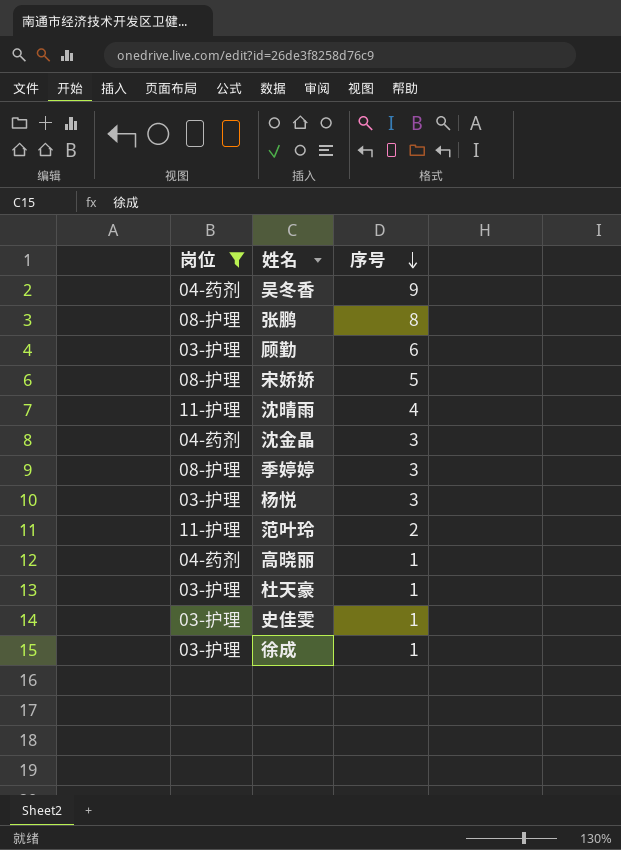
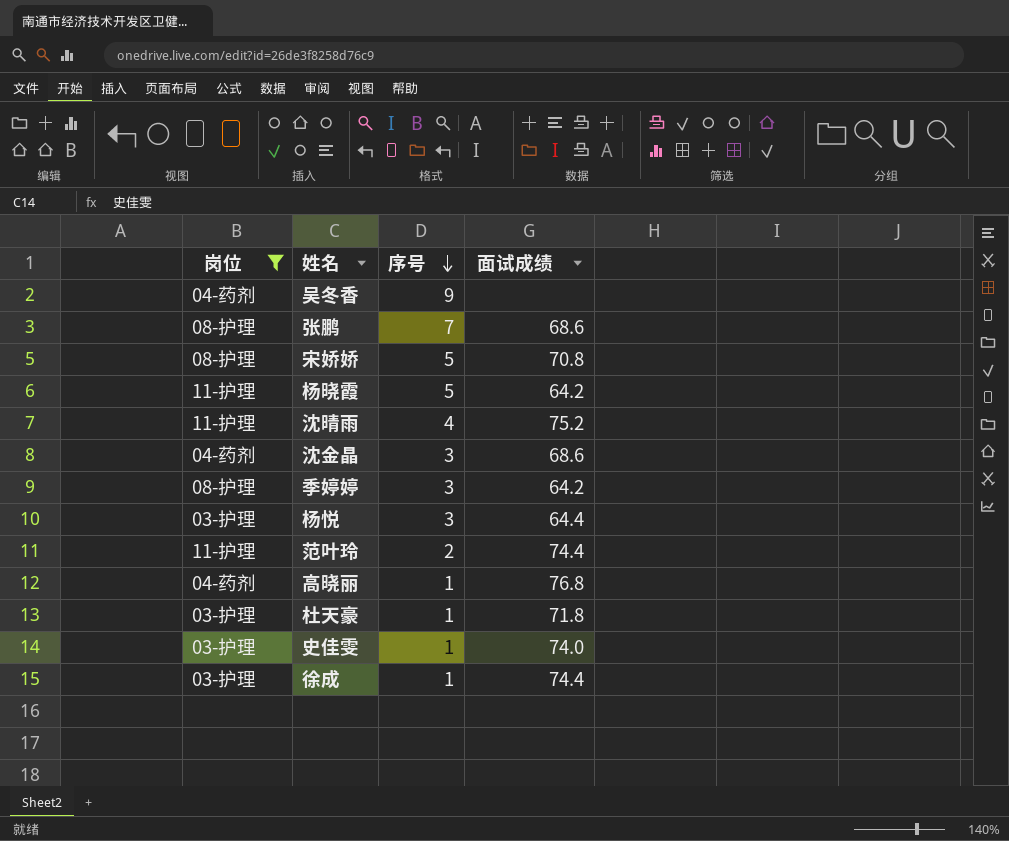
column 面试成绩 | position: none -> 4
row 顾勤: 03-护理 | 6 -> none
张鹏 | 序号: 8 -> 7
row 杨晓霞: none -> 11-护理 | 5 | 64.2

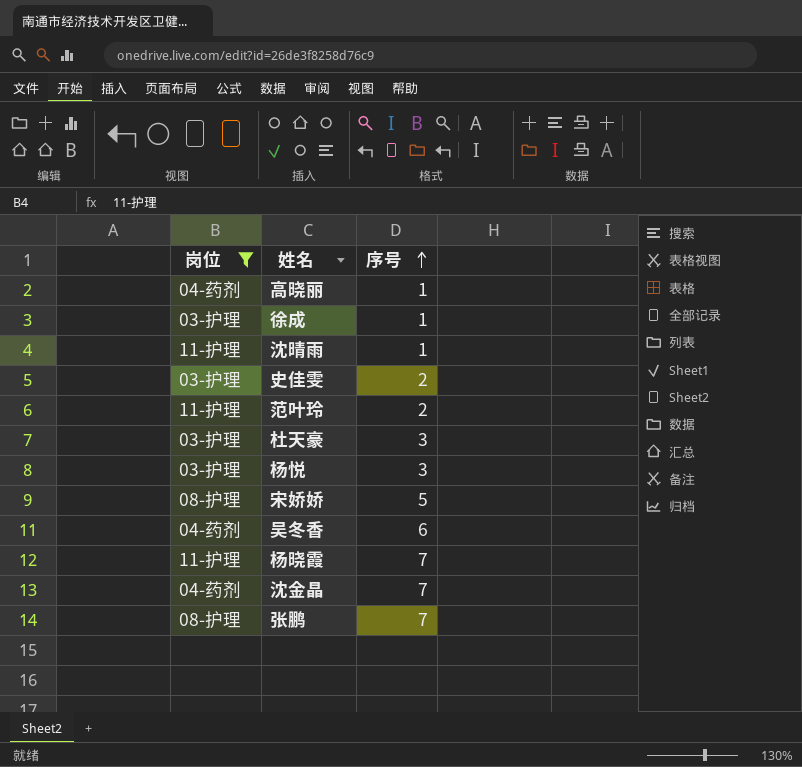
row order: 序号 descending -> 序号 ascending
column 面试成绩 | position: 4 -> none
row 季婷婷: 08-护理 | 3 | 64.2 -> none
沈晴雨 | 序号: 4 -> 1
史佳雯 | 序号: 1 -> 2
杜天豪 | 序号: 1 -> 3
吴冬香 | 序号: 9 -> 6
杨晓霞 | 序号: 5 -> 7
沈金晶 | 序号: 3 -> 7

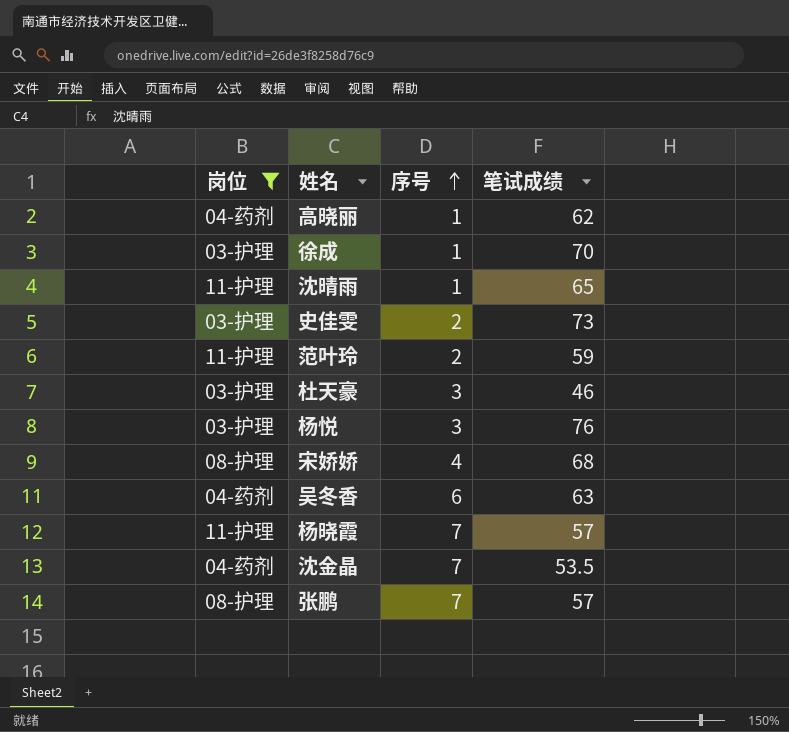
column 笔试成绩 | position: none -> 4
宋娇娇 | 序号: 5 -> 4

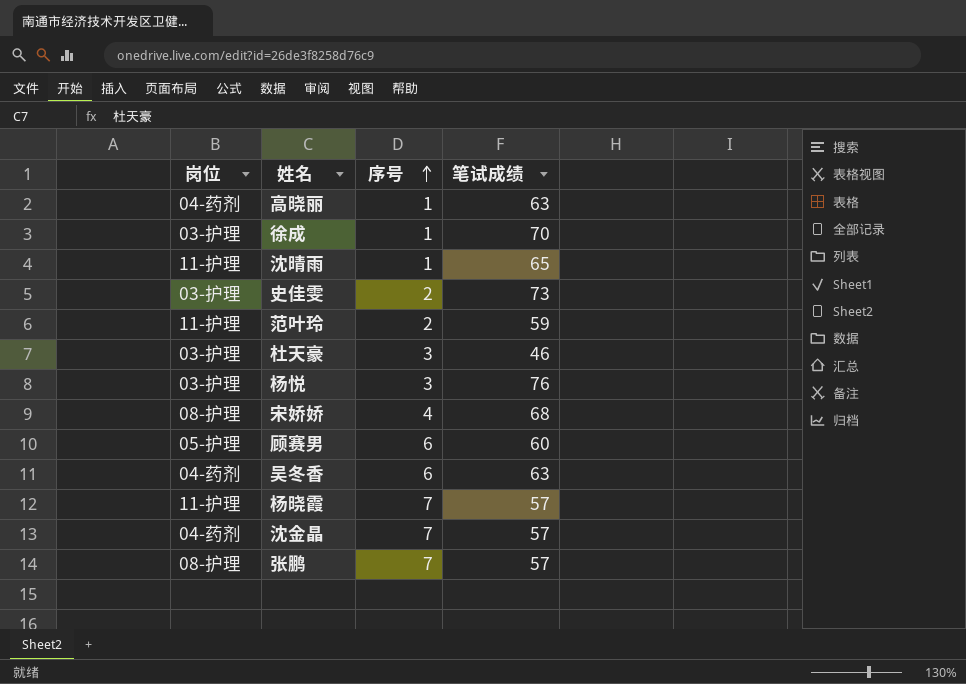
filter: 岗位 != 05-护理 -> none
高晓丽 | 笔试成绩: 62 -> 63
沈金晶 | 笔试成绩: 53.5 -> 57

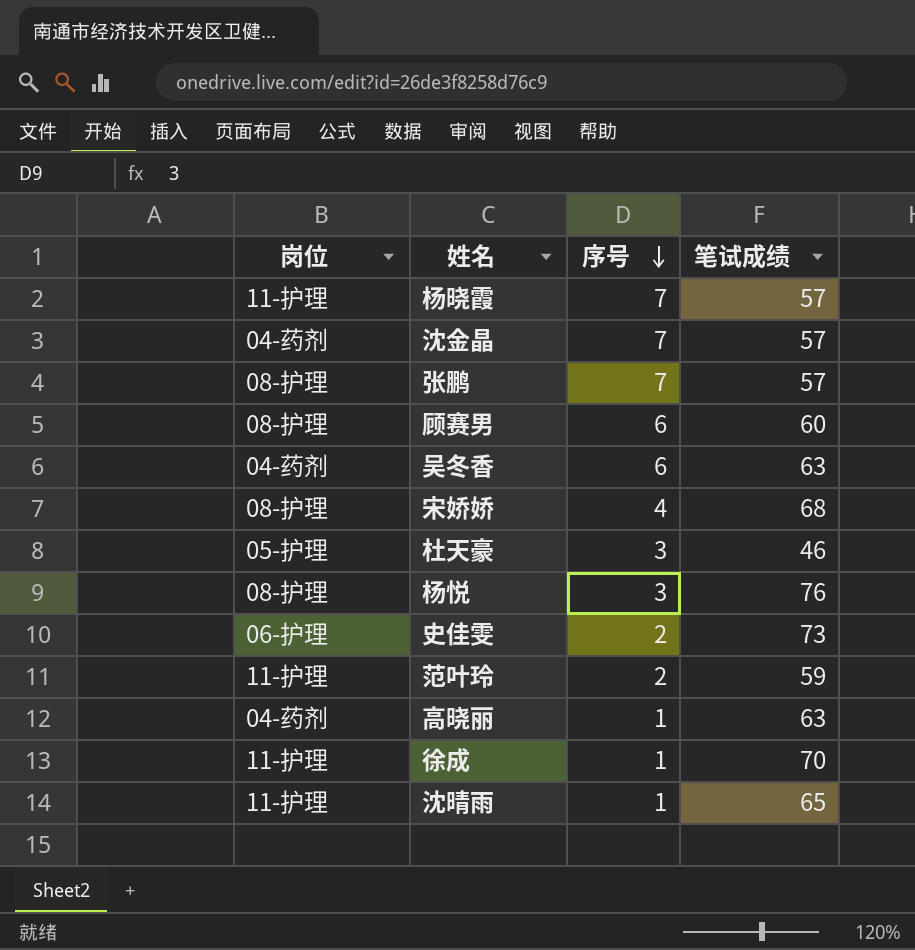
row order: 序号 ascending -> 序号 descending
顾赛男 | 岗位: 05-护理 -> 08-护理
杜天豪 | 岗位: 03-护理 -> 05-护理
杨悦 | 岗位: 03-护理 -> 08-护理
史佳雯 | 岗位: 03-护理 -> 06-护理
徐成 | 岗位: 03-护理 -> 11-护理

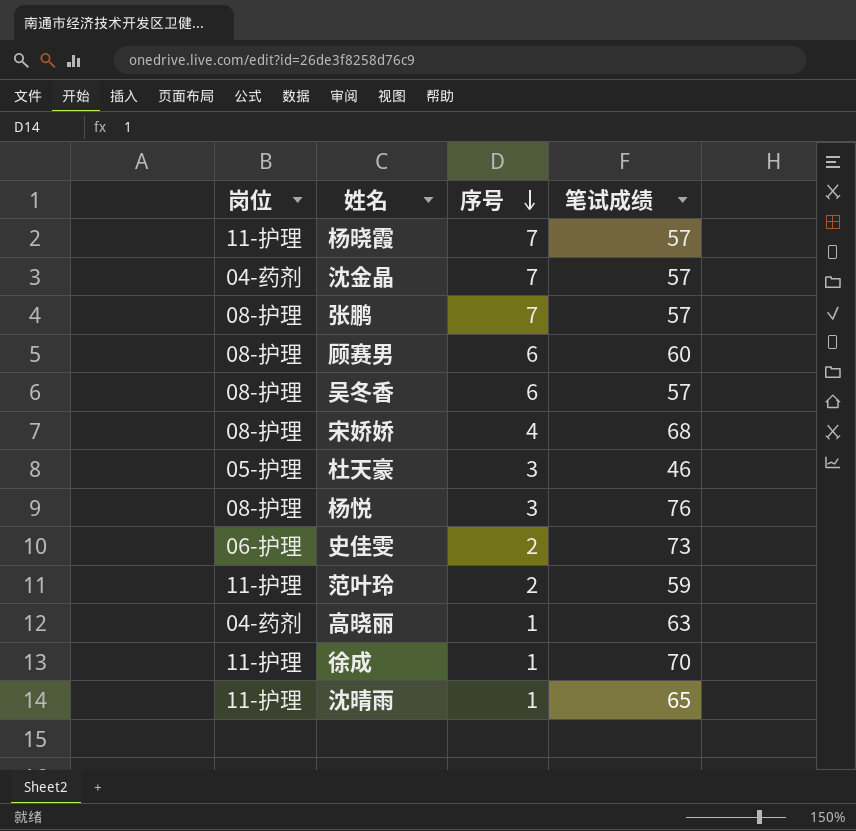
吴冬香 | 岗位: 04-药剂 -> 08-护理
吴冬香 | 笔试成绩: 63 -> 57

